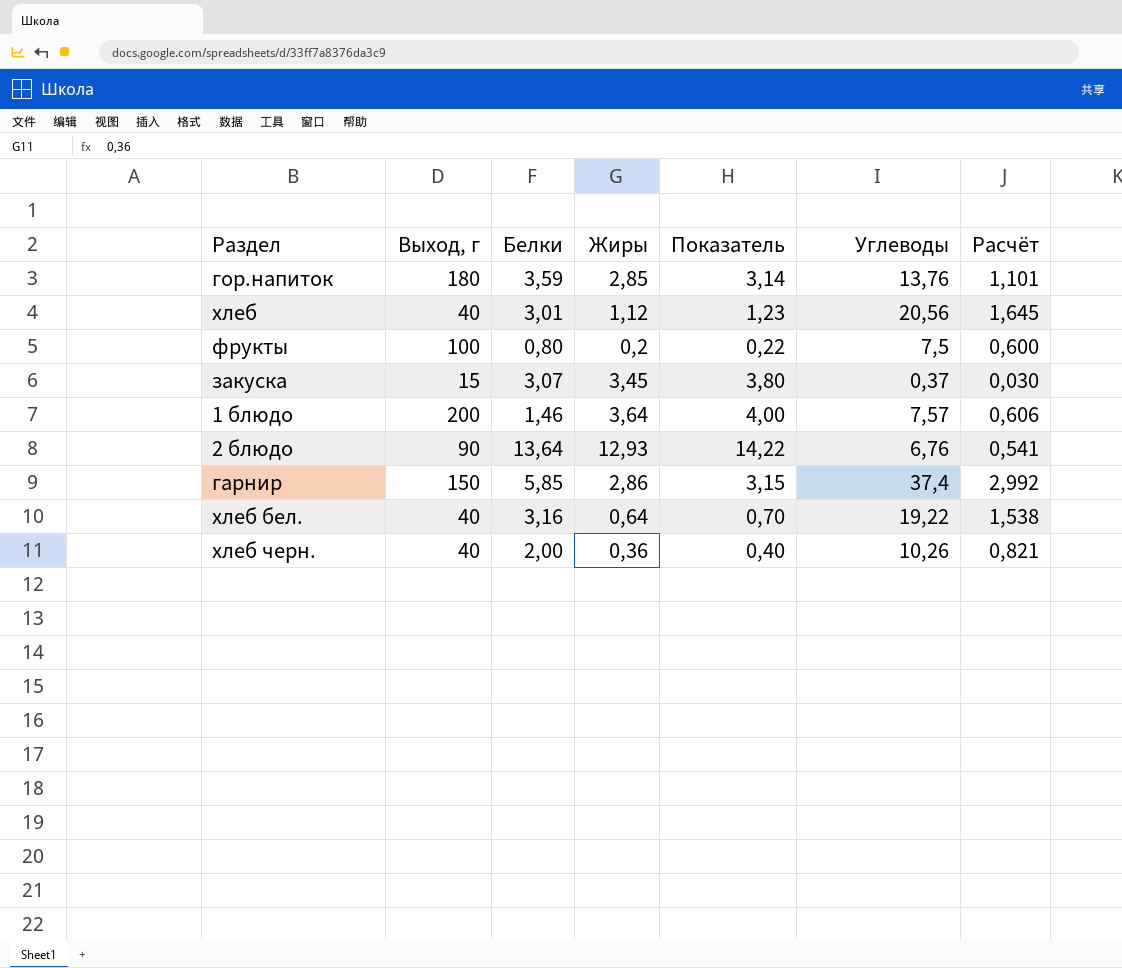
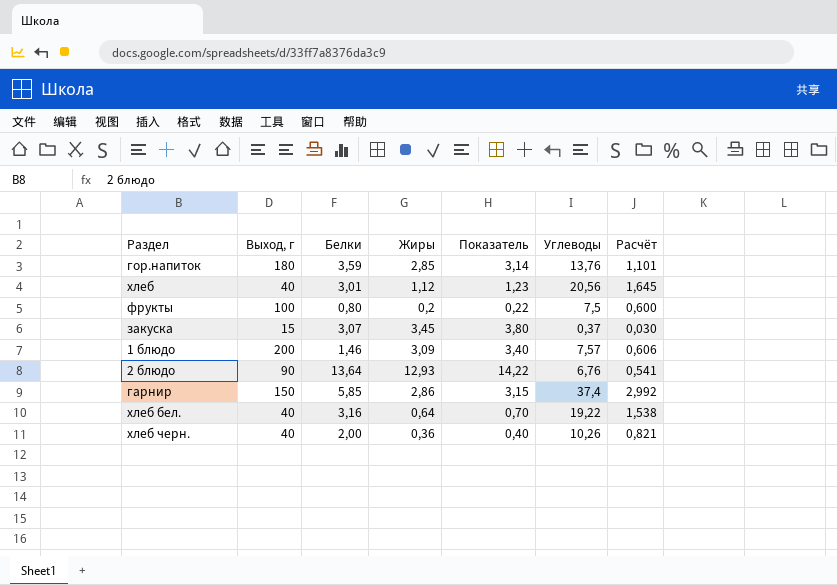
1 блюдо | Жиры: 3,64 -> 3,09
1 блюдо | Показатель: 4,00 -> 3,40

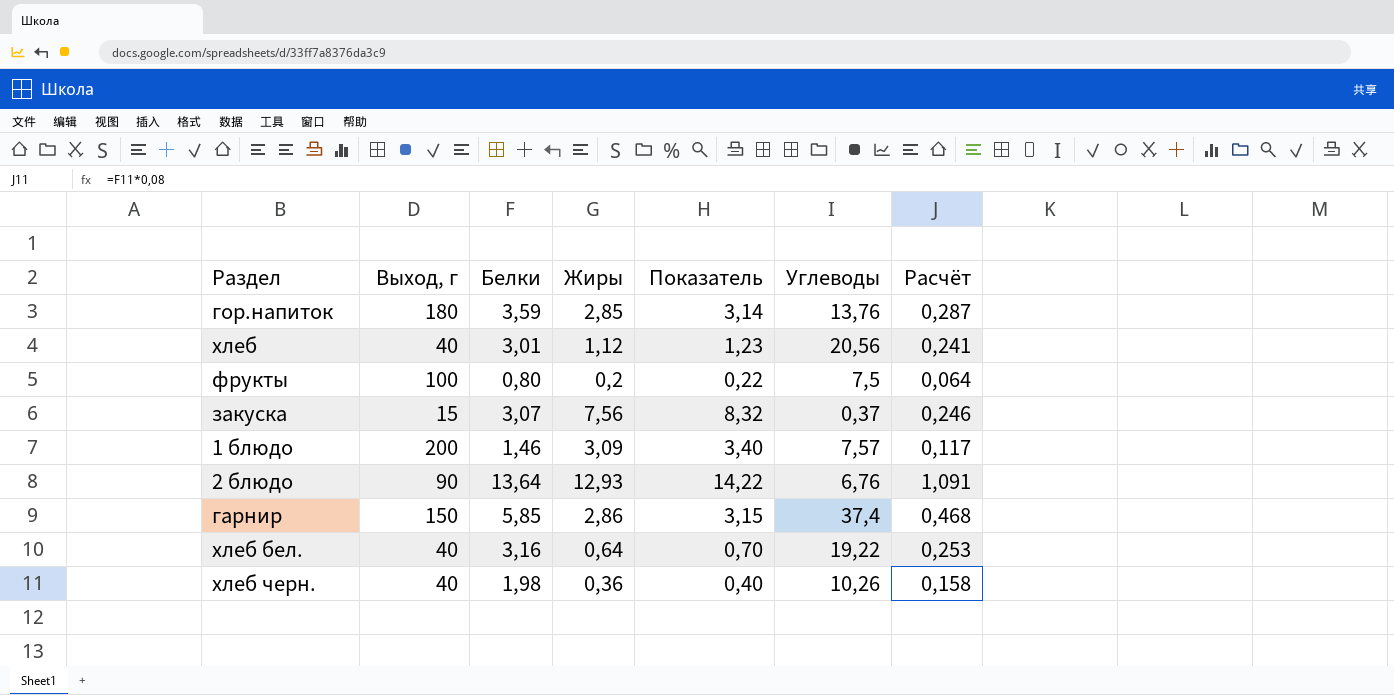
column Расчёт | formula: [Углеводы] * 0,08 -> [Белки] * 0,08
закуска | Жиры: 3,45 -> 7,56
закуска | Показатель: 3,80 -> 8,32
хлеб черн. | Белки: 2,00 -> 1,98

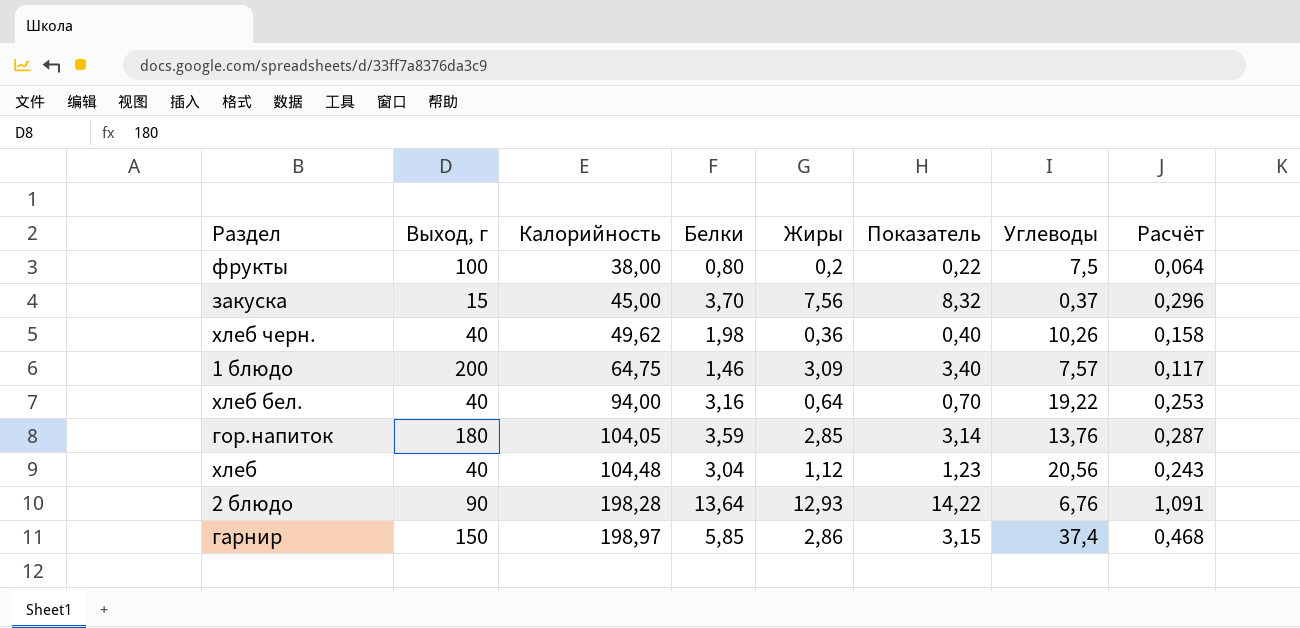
row order: none -> Калорийность ascending
column Калорийность | position: none -> 3
закуска | Белки: 3,07 -> 3,70
закуска | Расчёт: 0,246 -> 0,296
хлеб | Белки: 3,01 -> 3,04
хлеб | Расчёт: 0,241 -> 0,243

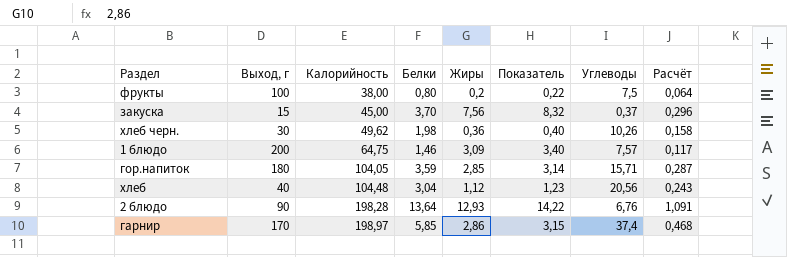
row хлеб бел.: 40 | 94,00 | 3,16 | 0,64 | 0,70 | 19,22 | 0,253 -> none
хлеб черн. | Выход, г: 40 -> 30
гор.напиток | Углеводы: 13,76 -> 15,71
гарнир | Выход, г: 150 -> 170

